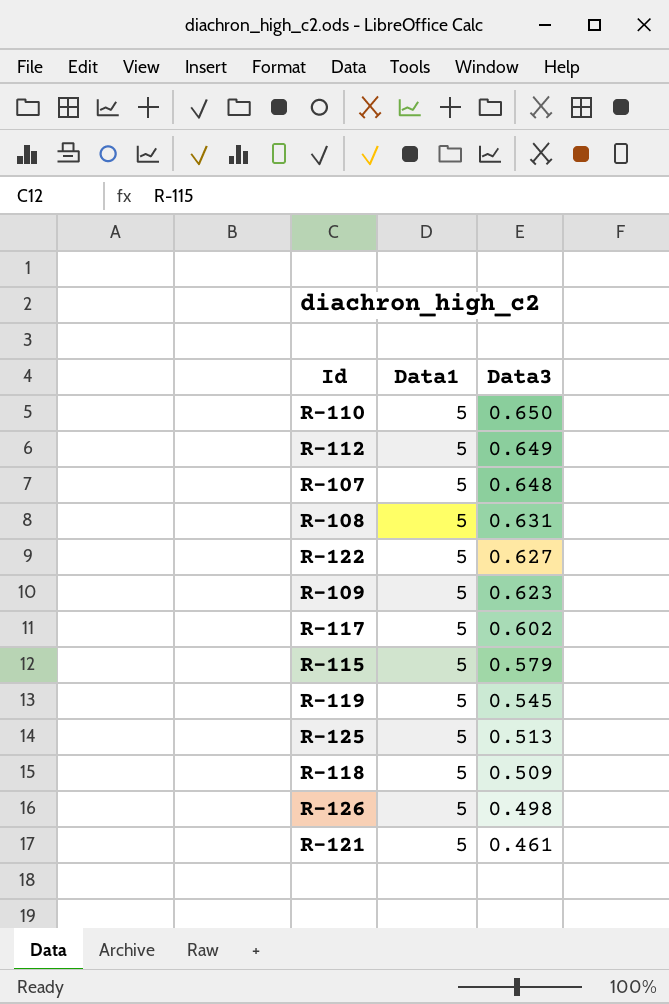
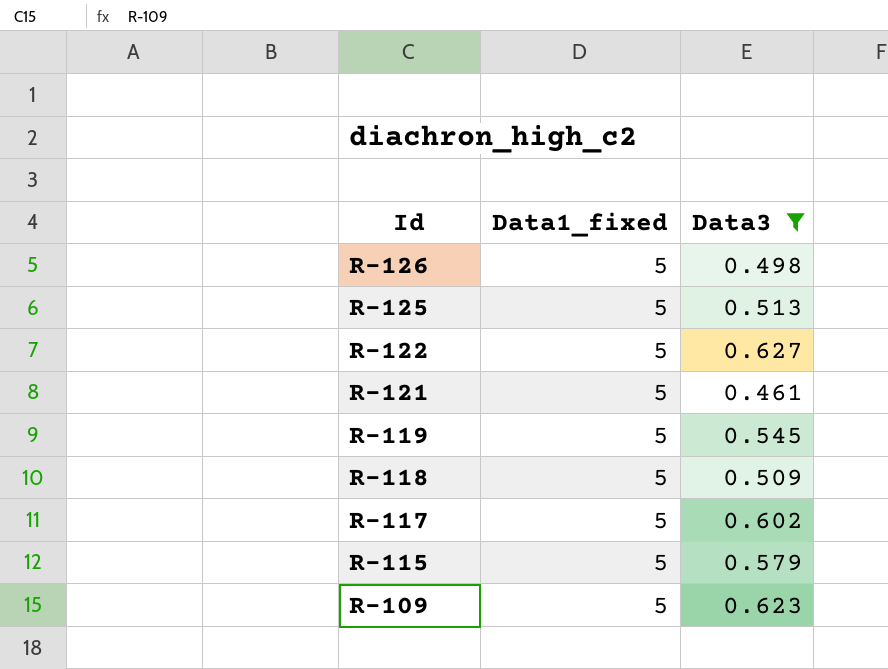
filter: none -> Data3 <= 0.627
row order: Data3 descending -> Id descending
column name: Data1 -> Data1_fixed

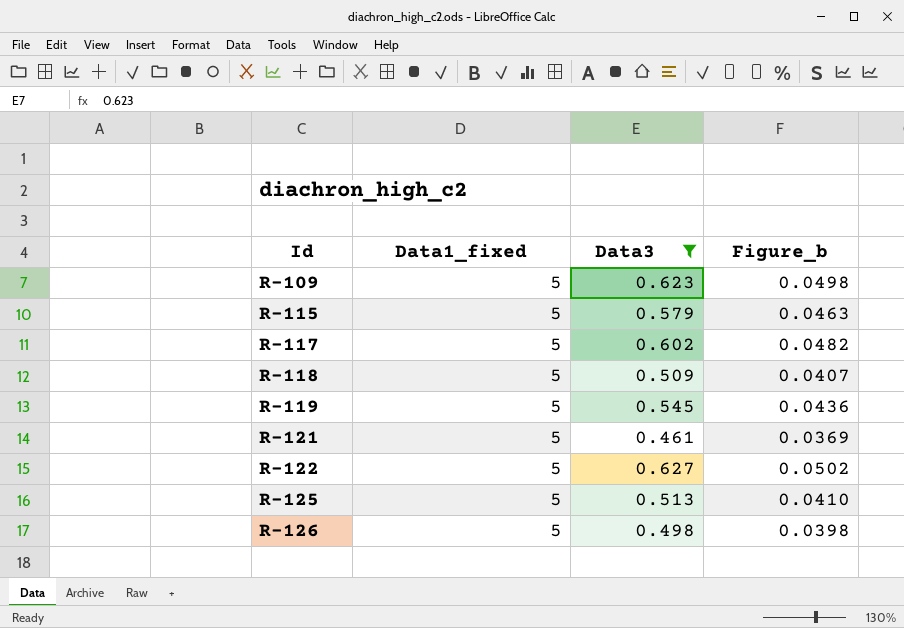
row order: Id descending -> Id ascending
column Figure_b | formula: none -> [Data3] * 0.08

